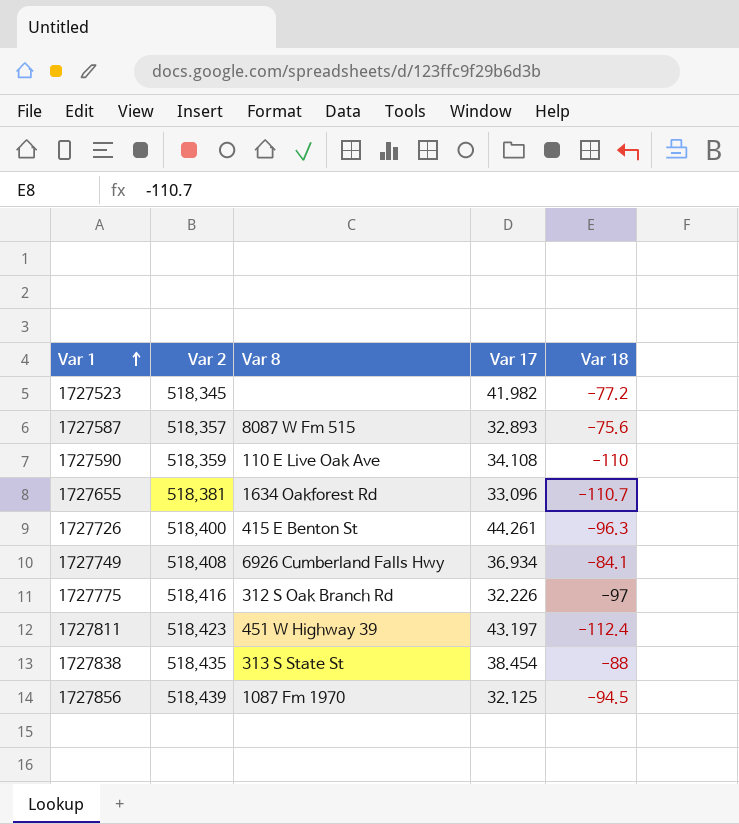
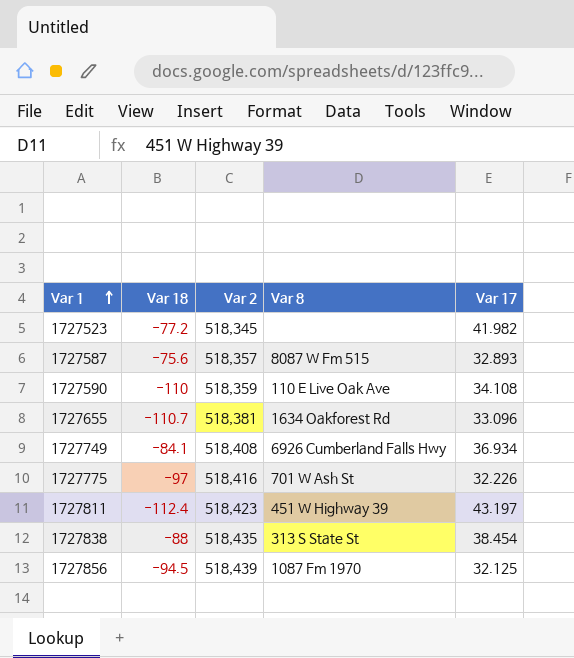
column Var 18 | position: 5 -> 2
row 1727726: 518,400 | 415 E Benton St | 44.261 | -96.3 -> none
1727775 | Var 8: 312 S Oak Branch Rd -> 701 W Ash St

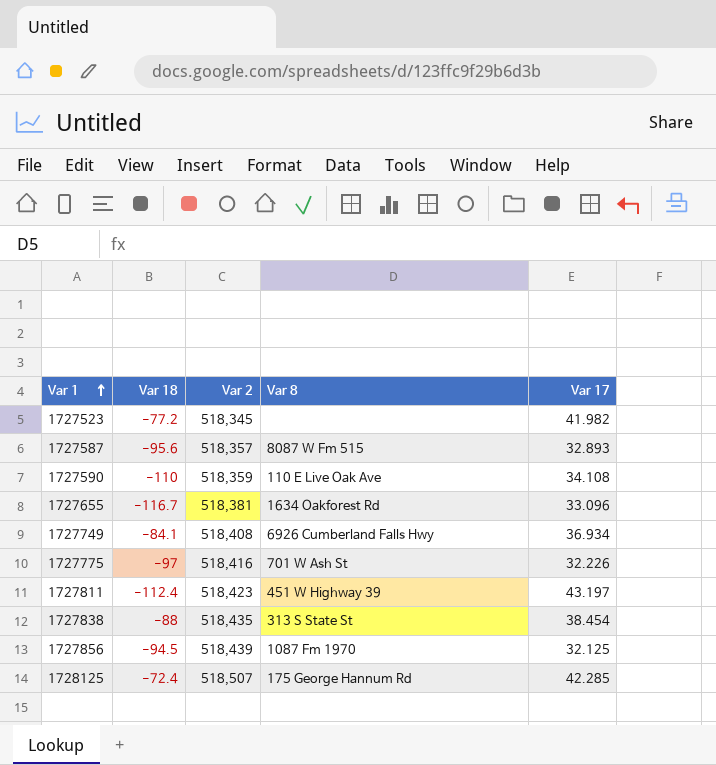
1727587 | Var 18: -75.6 -> -95.6
1727655 | Var 18: -110.7 -> -116.7
row 1728125: none -> -72.4 | 518,507 | 175 George Hannum Rd | 42.285

